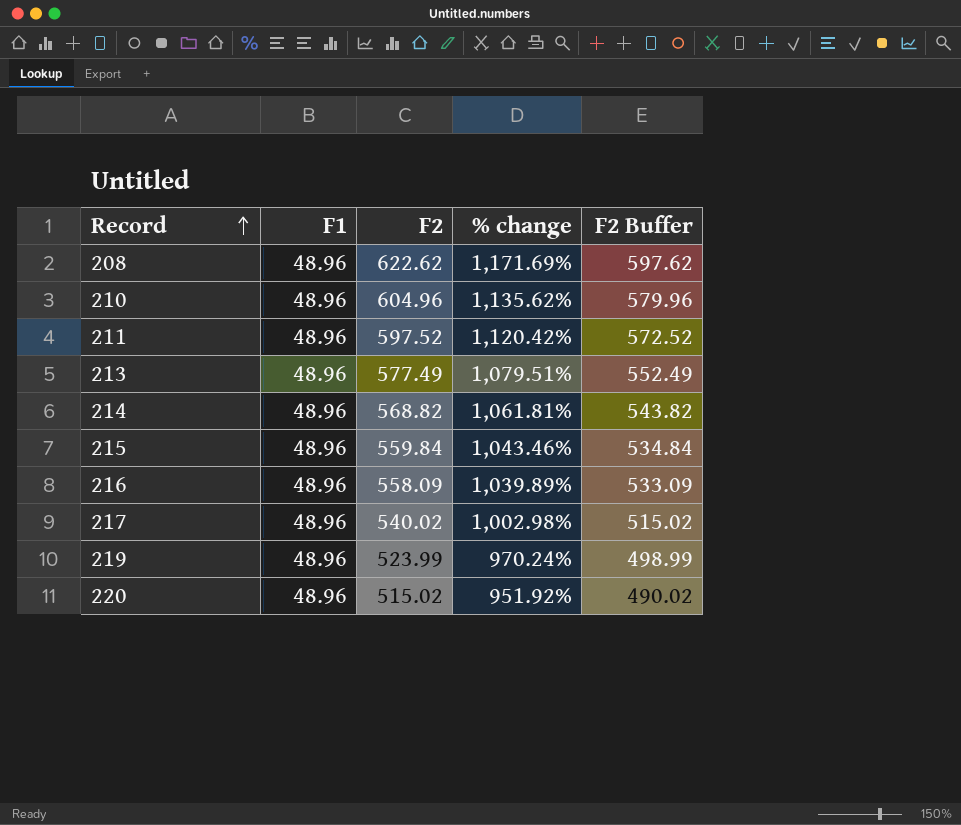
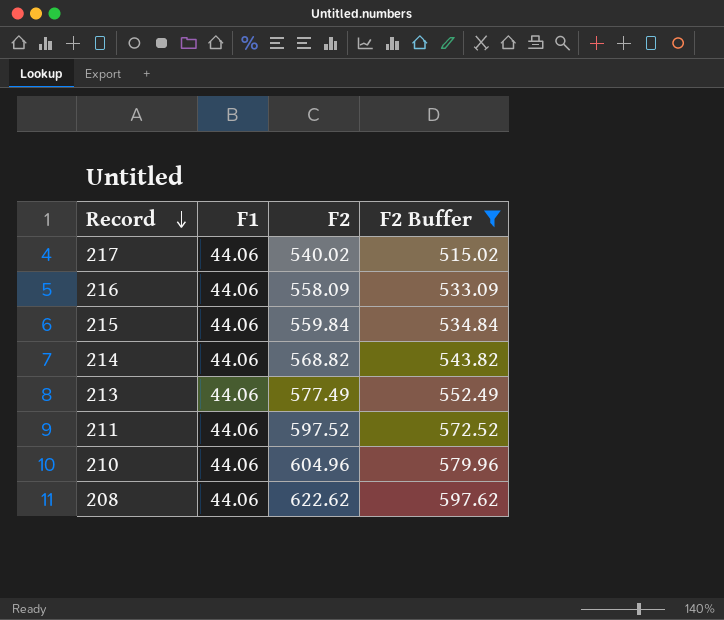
filter: none -> F2 Buffer >= 515.02
row order: Record ascending -> Record descending
column % change | formula: ([F2] - [F1]) / [F1] -> none
217 | F1: 48.96 -> 44.06
216 | F1: 48.96 -> 44.06
215 | F1: 48.96 -> 44.06
214 | F1: 48.96 -> 44.06
213 | F1: 48.96 -> 44.06
211 | F1: 48.96 -> 44.06
210 | F1: 48.96 -> 44.06
208 | F1: 48.96 -> 44.06

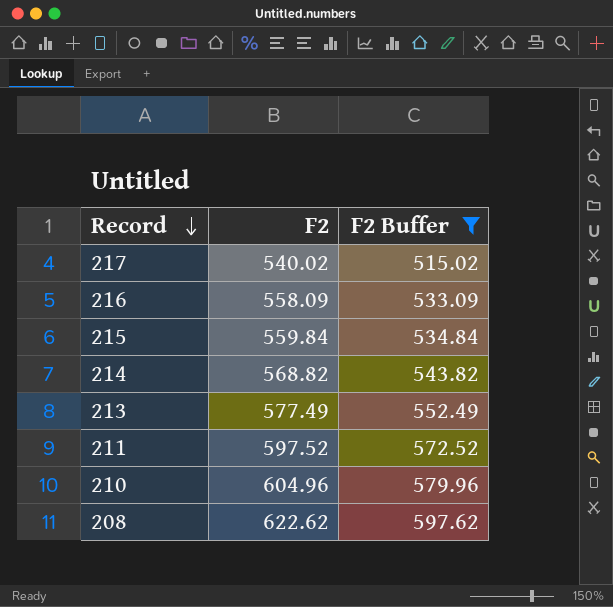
column F1 | position: 2 -> none

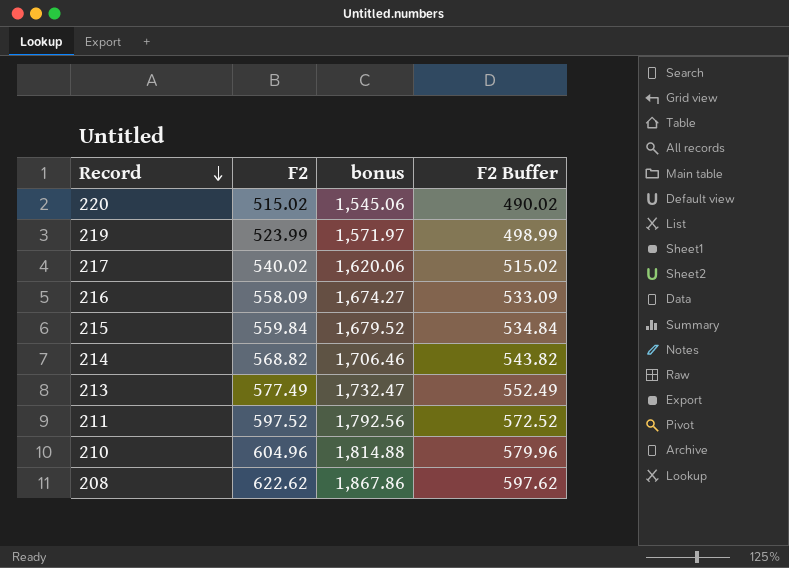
filter: F2 Buffer >= 515.02 -> none
column bonus | formula: none -> [F2] * 3

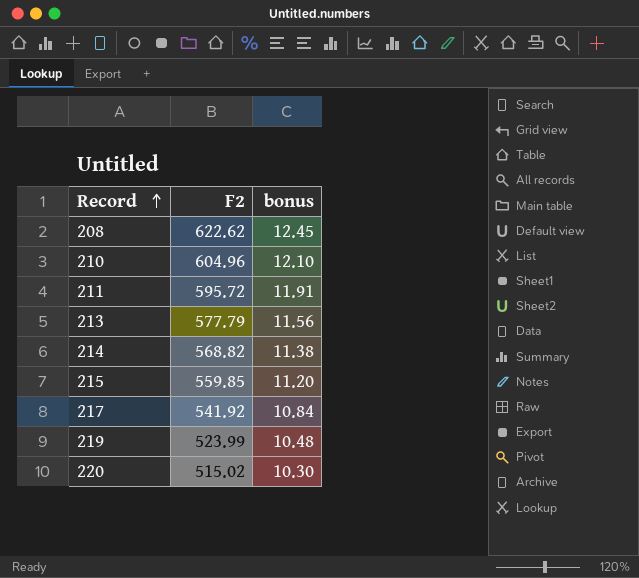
row order: Record descending -> Record ascending
column F2 Buffer | formula: [F2] - 25 -> none
column bonus | formula: [F2] * 3 -> [F2] * 0.02
row 216: 558.09 | 1,674.27 | 533.09 -> none
211 | F2: 597.52 -> 595.72
213 | F2: 577.49 -> 577.79
215 | F2: 559.84 -> 559.85
217 | F2: 540.02 -> 541.92

